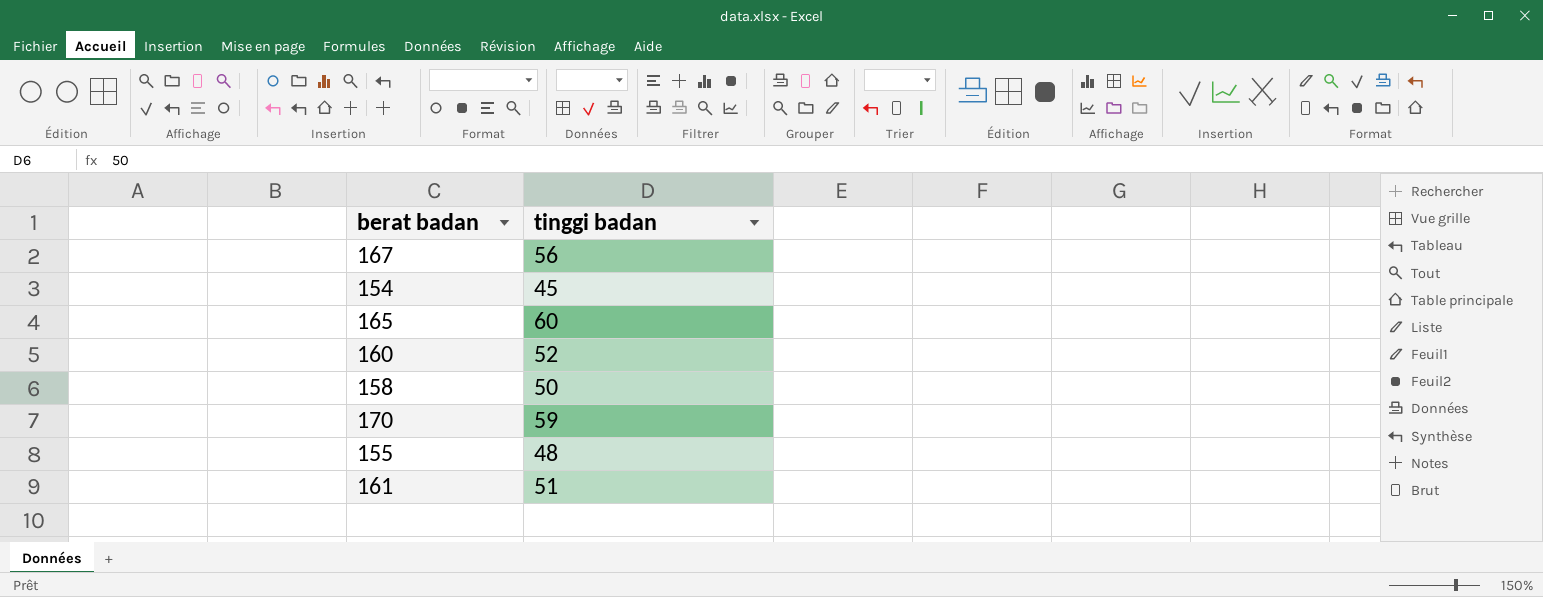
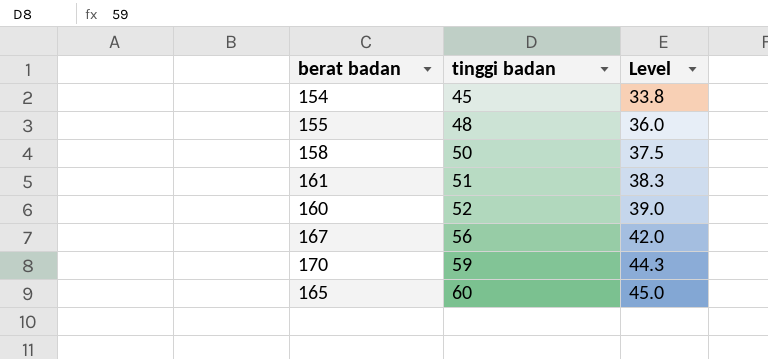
row order: none -> tinggi badan ascending
column Level | formula: none -> [tinggi badan] * 0.75

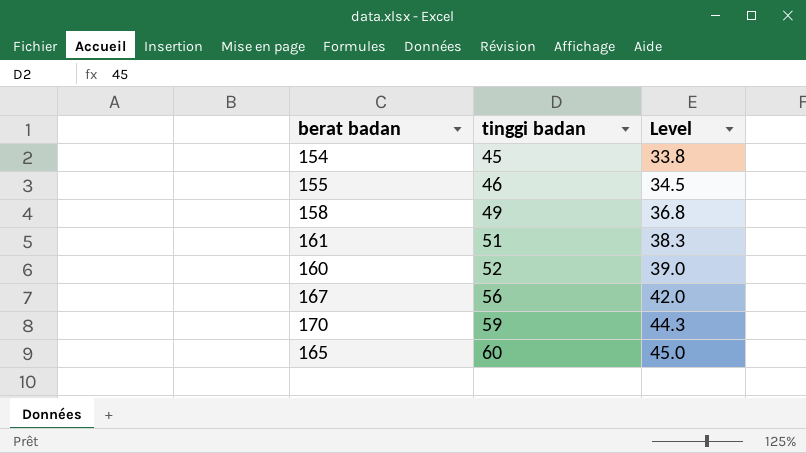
155 | tinggi badan: 48 -> 46
155 | Level: 36.0 -> 34.5
158 | tinggi badan: 50 -> 49
158 | Level: 37.5 -> 36.8

